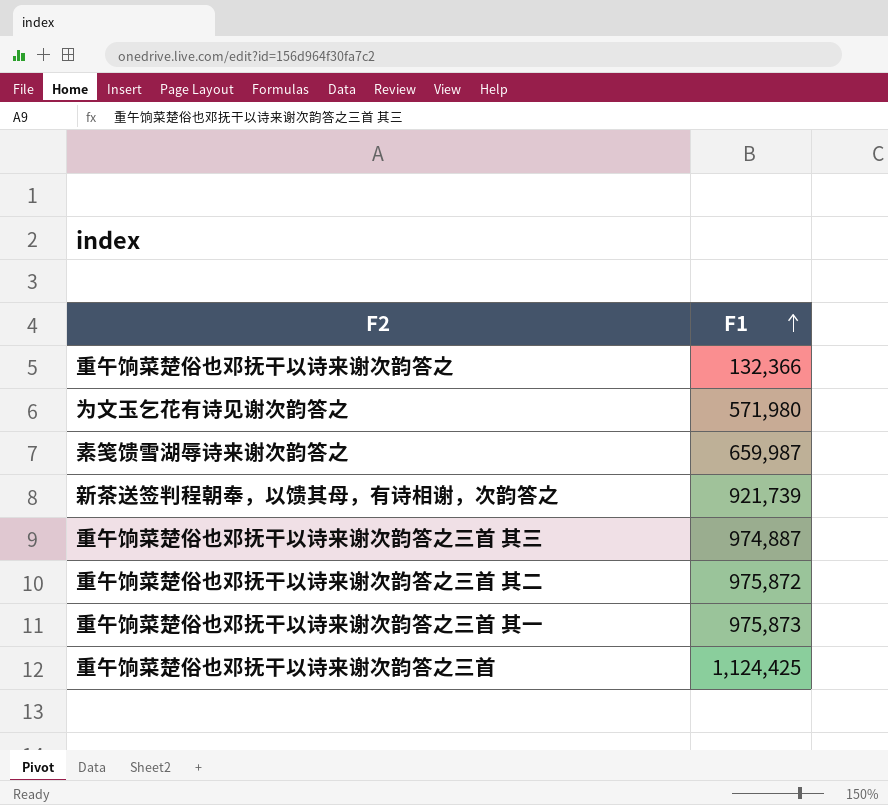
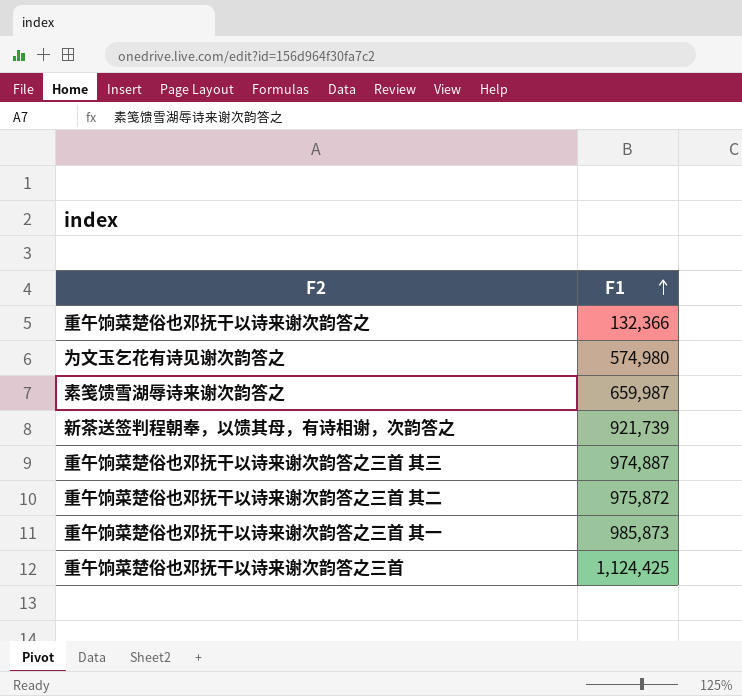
为文玉乞花有诗见谢次韵答之 | F1: 571,980 -> 574,980
重午饷菜楚俗也邓抚干以诗来谢次韵答之三首 其一 | F1: 975,873 -> 985,873

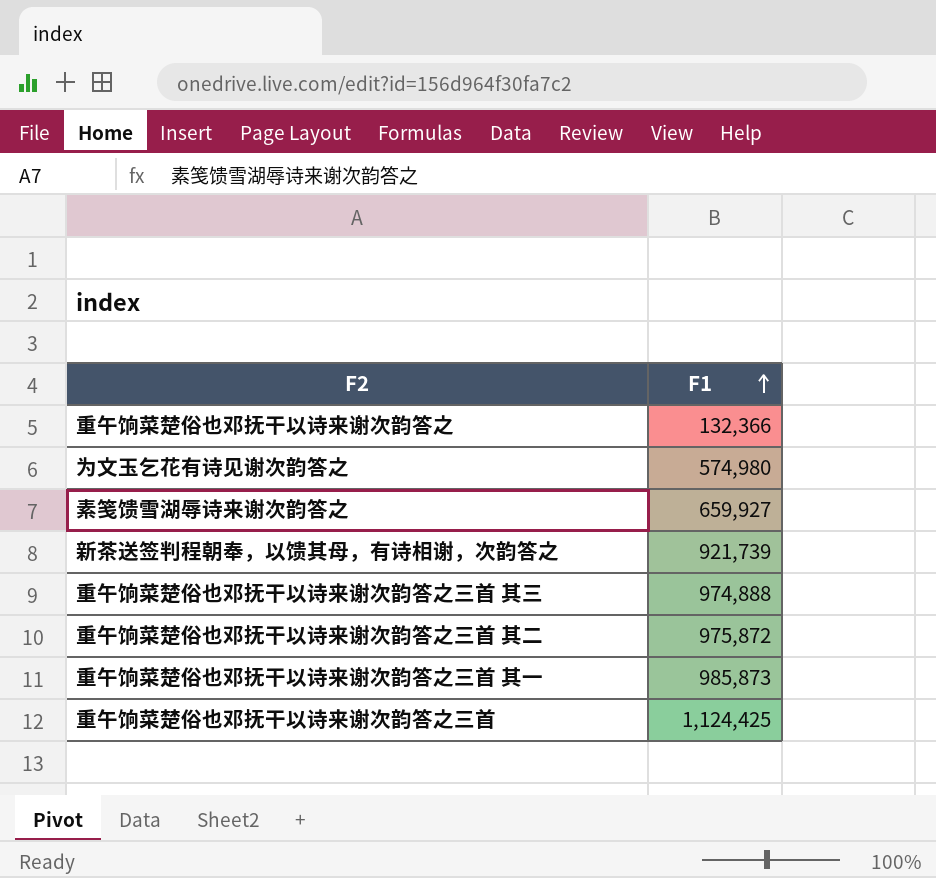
素笺馈雪湖辱诗来谢次韵答之 | F1: 659,987 -> 659,927
重午饷菜楚俗也邓抚干以诗来谢次韵答之三首 其三 | F1: 974,887 -> 974,888

